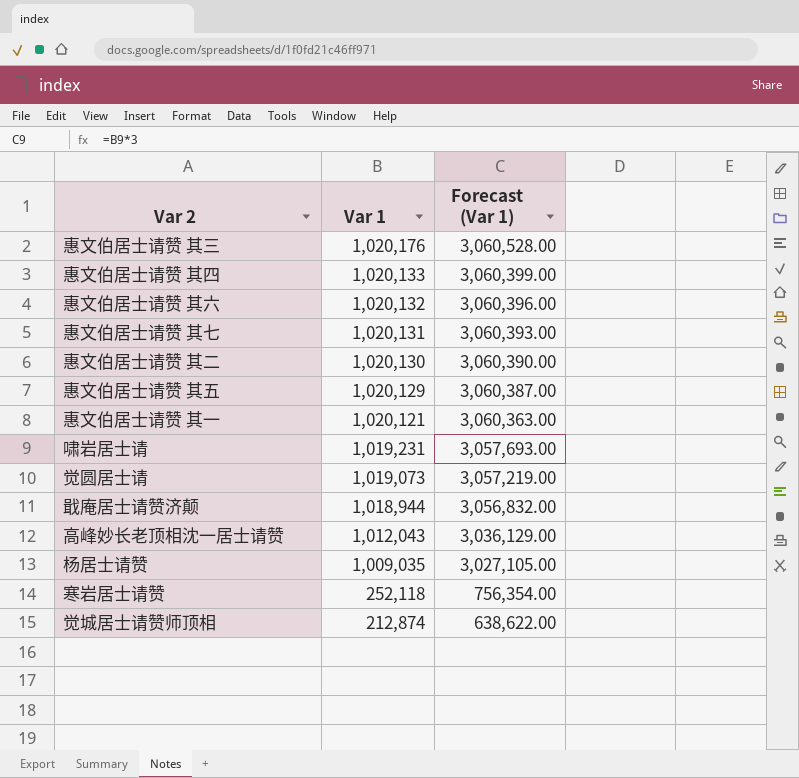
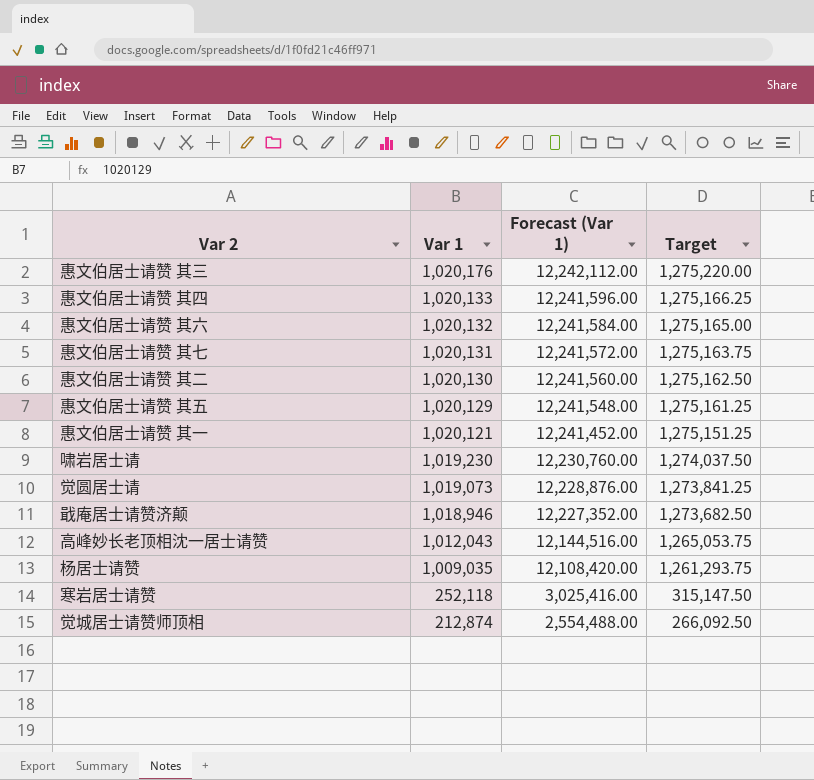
column Forecast (Var 1) | formula: [Var 1] * 3 -> [Var 1] * 12
column Target | formula: none -> [Var 1] * 1.25
啸岩居士请 | Var 1: 1,019,231 -> 1,019,230
戢庵居士请赞济颠 | Var 1: 1,018,944 -> 1,018,946

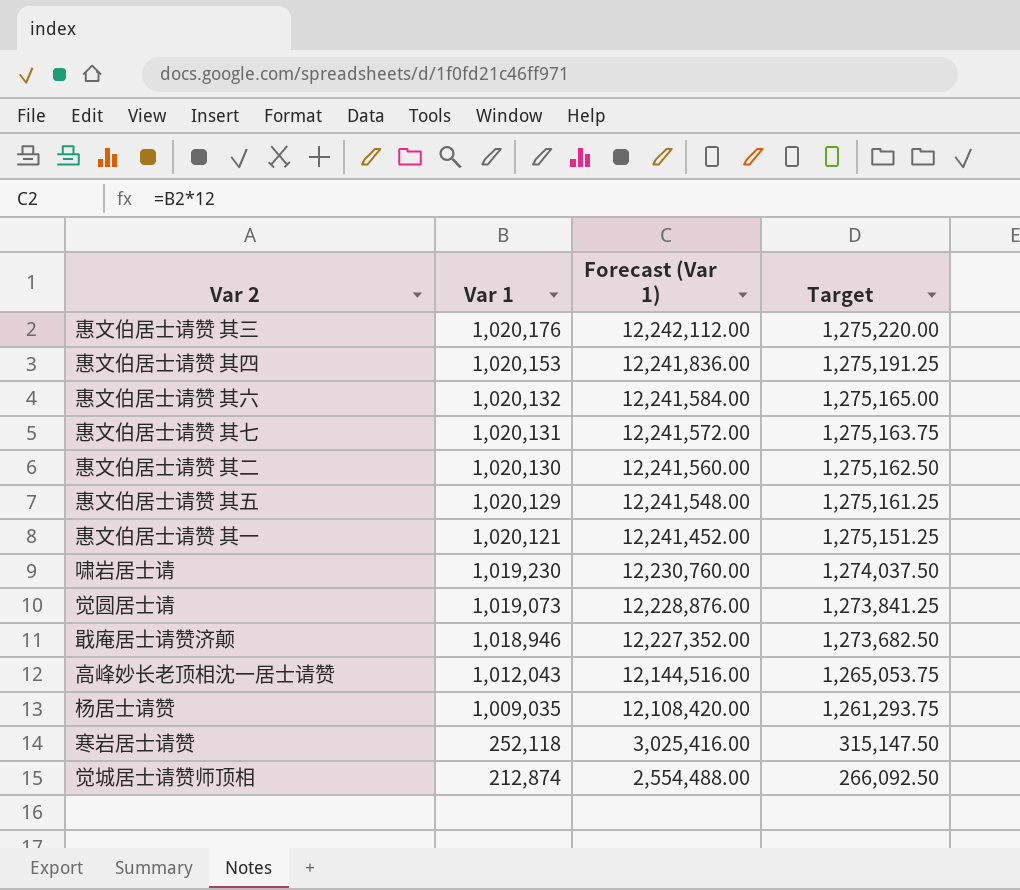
惠文伯居士请赞 其四 | Var 1: 1,020,133 -> 1,020,153
惠文伯居士请赞 其四 | Forecast (Var 1): 12,241,596.00 -> 12,241,836.00
惠文伯居士请赞 其四 | Target: 1,275,166.25 -> 1,275,191.25

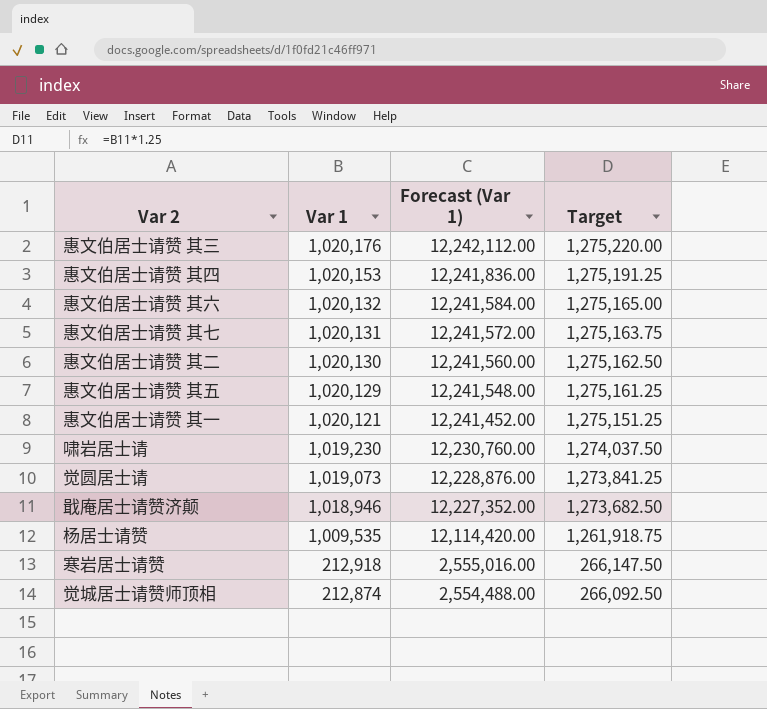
row 高峰妙长老顶相沈一居士请赞: 1,012,043 | 12,144,516.00 | 1,265,053.75 -> none
杨居士请赞 | Var 1: 1,009,035 -> 1,009,535
杨居士请赞 | Forecast (Var 1): 12,108,420.00 -> 12,114,420.00
杨居士请赞 | Target: 1,261,293.75 -> 1,261,918.75
寒岩居士请赞 | Var 1: 252,118 -> 212,918
寒岩居士请赞 | Forecast (Var 1): 3,025,416.00 -> 2,555,016.00
寒岩居士请赞 | Target: 315,147.50 -> 266,147.50

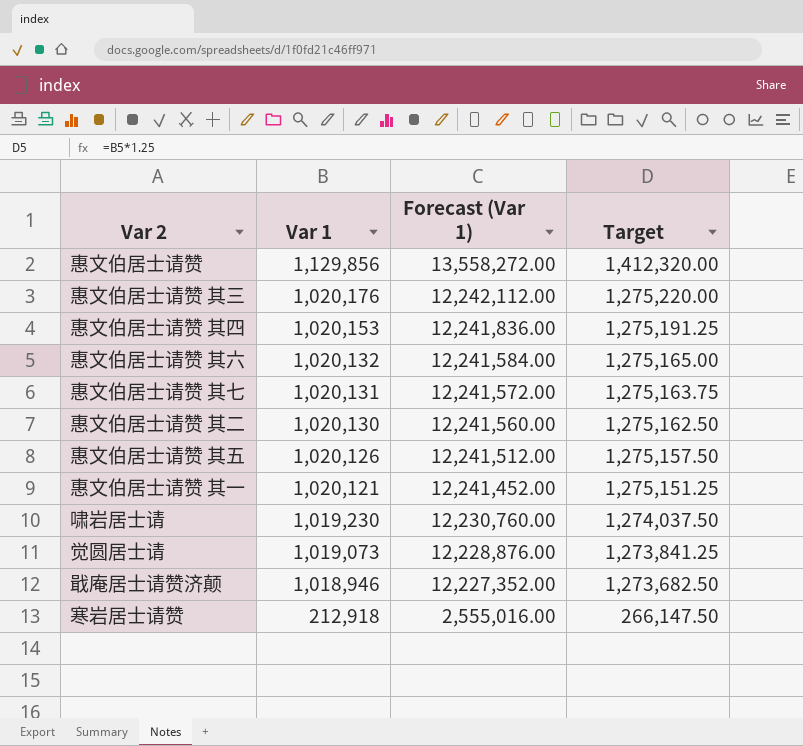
row 杨居士请赞: 1,009,535 | 12,114,420.00 | 1,261,918.75 -> none
row 觉城居士请赞师顶相: 212,874 | 2,554,488.00 | 266,092.50 -> none
row 惠文伯居士请赞: none -> 1,129,856 | 13,558,272.00 | 1,412,320.00
惠文伯居士请赞 其五 | Var 1: 1,020,129 -> 1,020,126
惠文伯居士请赞 其五 | Forecast (Var 1): 12,241,548.00 -> 12,241,512.00
惠文伯居士请赞 其五 | Target: 1,275,161.25 -> 1,275,157.50

